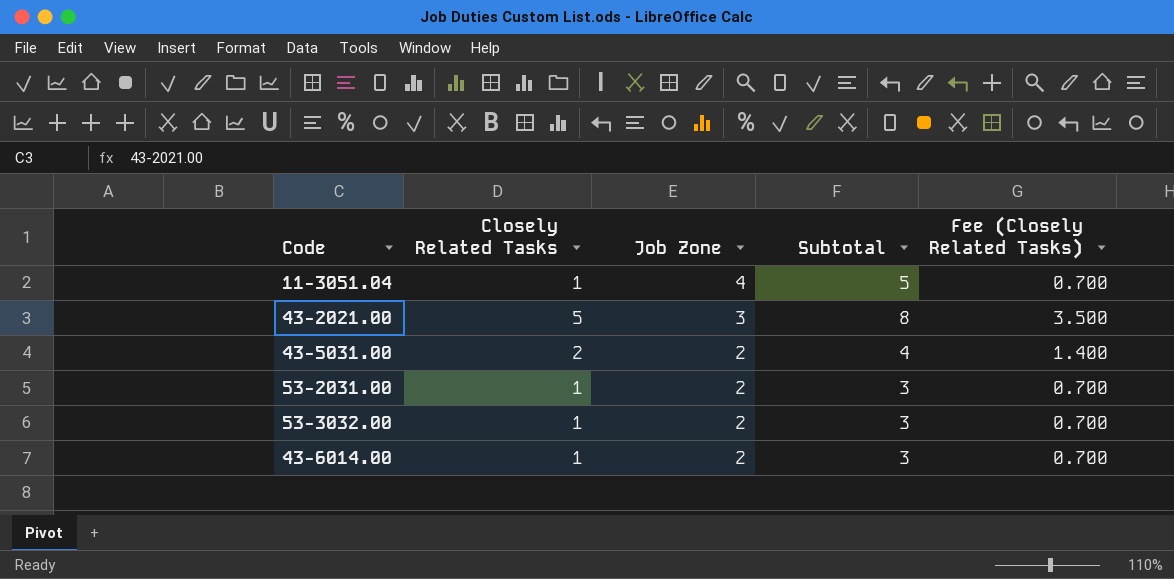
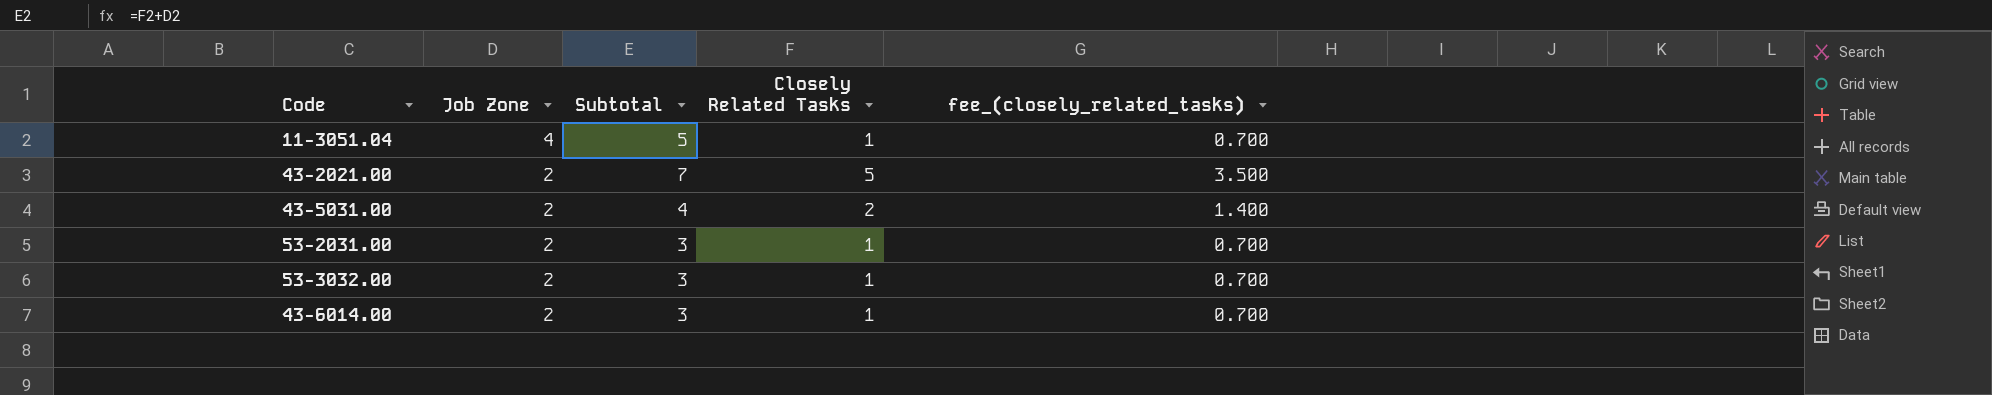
column Closely Related Tasks | position: 2 -> 4
column name: Fee (Closely Related Tasks) -> fee_(closely_related_tasks)
43-2021.00 | Job Zone: 3 -> 2
43-2021.00 | Subtotal: 8 -> 7

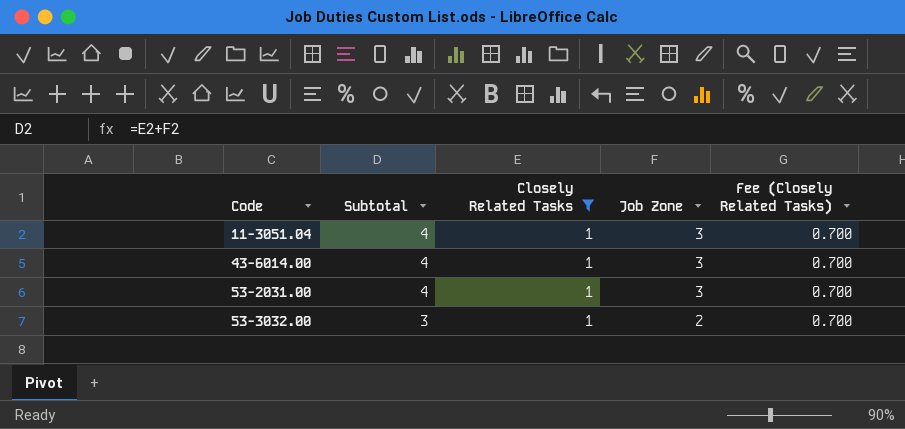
filter: none -> Closely Related Tasks = 1
row order: Job Zone descending -> Code ascending
column Job Zone | position: 2 -> 4
column name: fee_(closely_related_tasks) -> Fee (Closely Related Tasks)
11-3051.04 | Subtotal: 5 -> 4
11-3051.04 | Job Zone: 4 -> 3
43-6014.00 | Subtotal: 3 -> 4
43-6014.00 | Job Zone: 2 -> 3
53-2031.00 | Subtotal: 3 -> 4
53-2031.00 | Job Zone: 2 -> 3

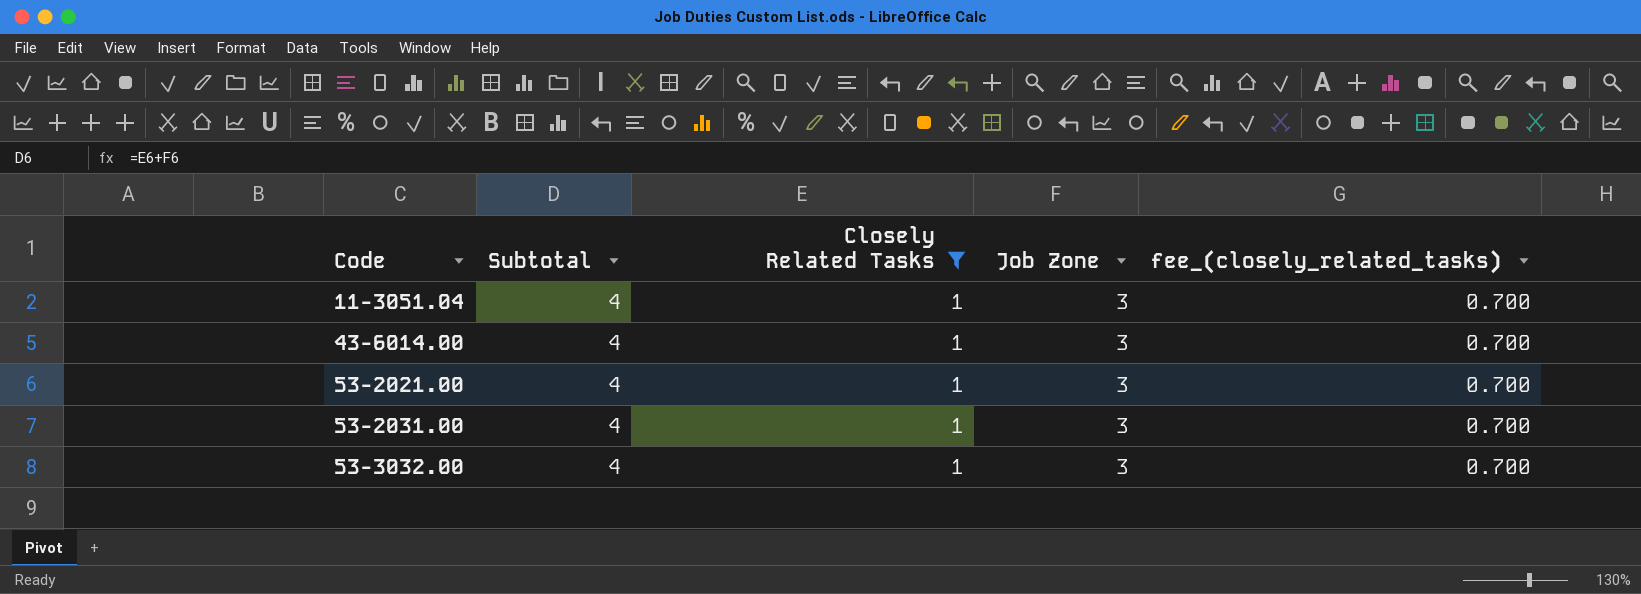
column name: Fee (Closely Related Tasks) -> fee_(closely_related_tasks)
row 53-2021.00: none -> 4 | 1 | 3 | 0.700
53-3032.00 | Subtotal: 3 -> 4
53-3032.00 | Job Zone: 2 -> 3

